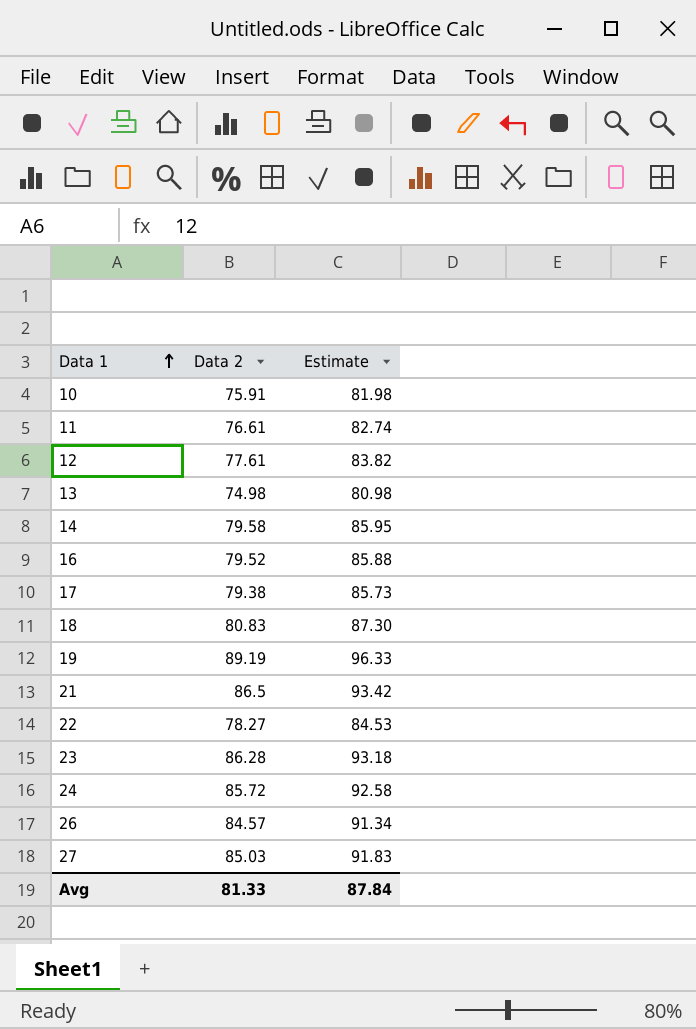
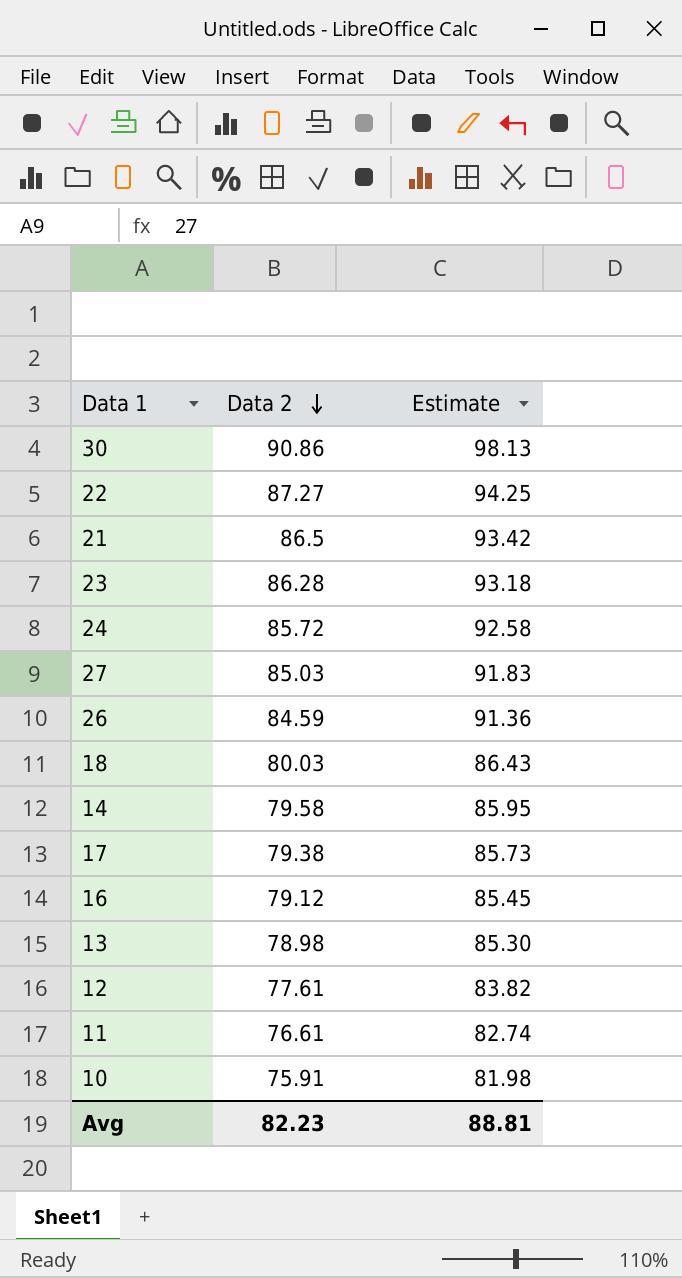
row order: Data 1 ascending -> Data 2 descending
row 19: 89.19 | 96.33 -> none
row 30: none -> 90.86 | 98.13
22 | Data 2: 78.27 -> 87.27
22 | Estimate: 84.53 -> 94.25
26 | Data 2: 84.57 -> 84.59
26 | Estimate: 91.34 -> 91.36
18 | Data 2: 80.83 -> 80.03
18 | Estimate: 87.30 -> 86.43
16 | Data 2: 79.52 -> 79.12
16 | Estimate: 85.88 -> 85.45
13 | Data 2: 74.98 -> 78.98
13 | Estimate: 80.98 -> 85.30
Avg | Data 2: 81.33 -> 82.23
Avg | Estimate: 87.84 -> 88.81

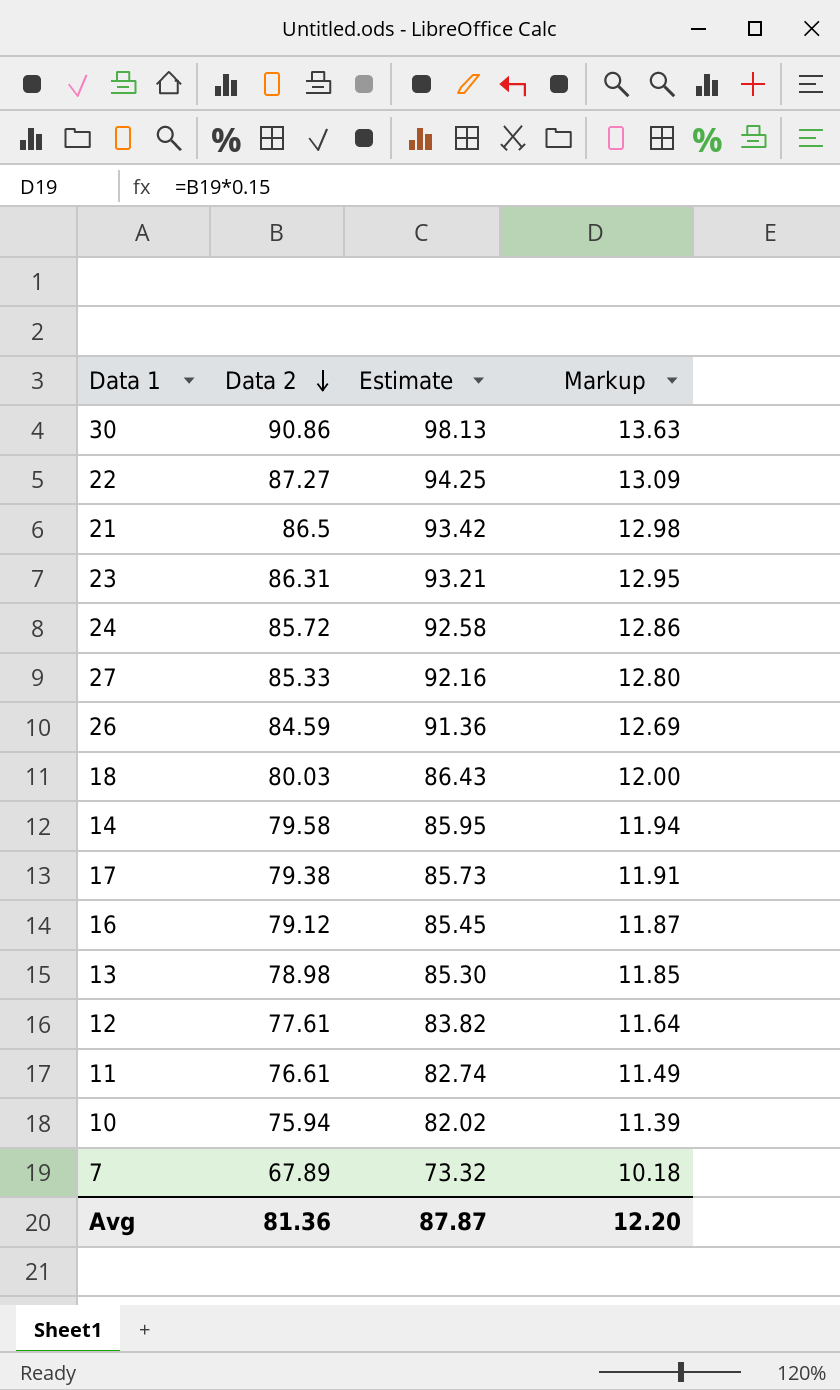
column Markup | formula: none -> [Data 2] * 0.15
23 | Data 2: 86.28 -> 86.31
23 | Estimate: 93.18 -> 93.21
27 | Data 2: 85.03 -> 85.33
27 | Estimate: 91.83 -> 92.16
10 | Data 2: 75.91 -> 75.94
10 | Estimate: 81.98 -> 82.02
row 7: none -> 67.89 | 73.32 | 10.18
Avg | Data 2: 82.23 -> 81.36
Avg | Estimate: 88.81 -> 87.87

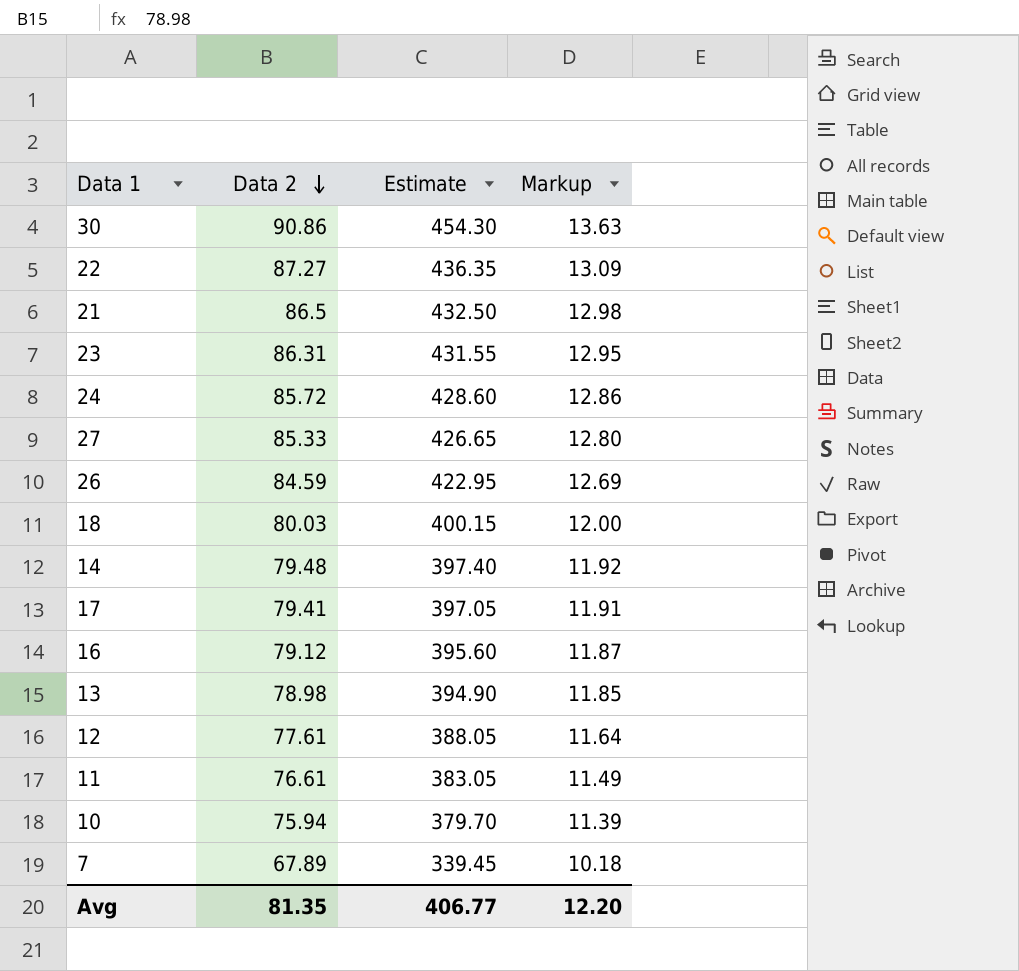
column Estimate | formula: [Data 2] * 1.08 -> [Data 2] * 5
14 | Data 2: 79.58 -> 79.48
14 | Markup: 11.94 -> 11.92
17 | Data 2: 79.38 -> 79.41
Avg | Data 2: 81.36 -> 81.35
Avg | Estimate: 87.87 -> 406.77

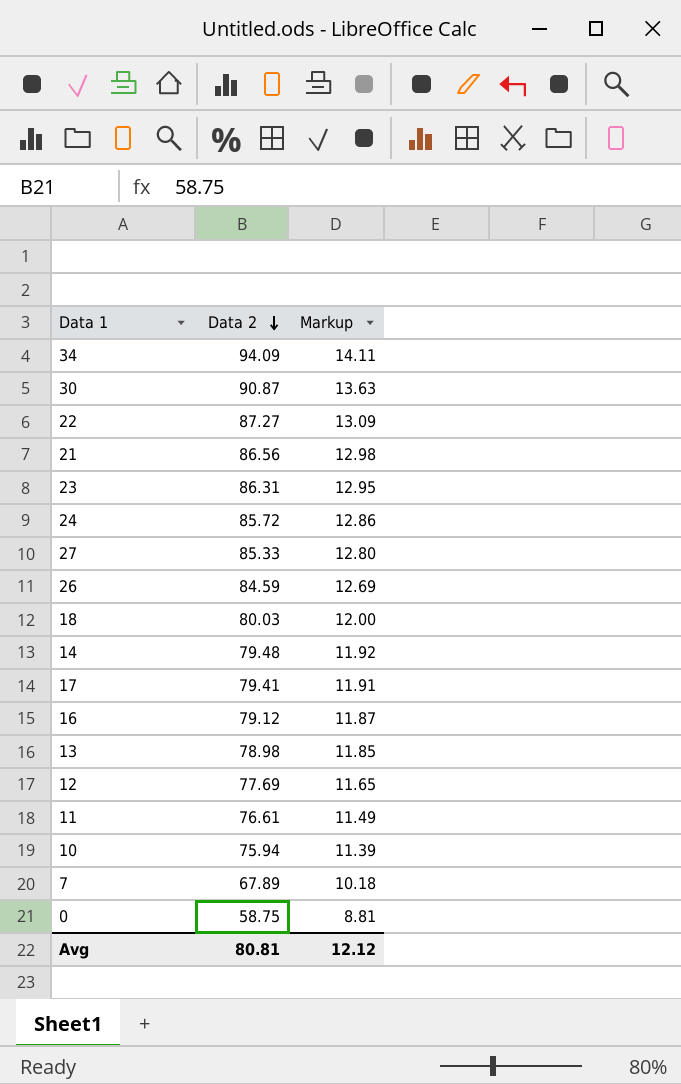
column Estimate | formula: [Data 2] * 5 -> none
row 34: none -> 94.09 | 14.11
30 | Data 2: 90.86 -> 90.87
21 | Data 2: 86.5 -> 86.56
12 | Data 2: 77.61 -> 77.69
12 | Markup: 11.64 -> 11.65
row 0: none -> 58.75 | 8.81
Avg | Data 2: 81.35 -> 80.81
Avg | Markup: 12.20 -> 12.12

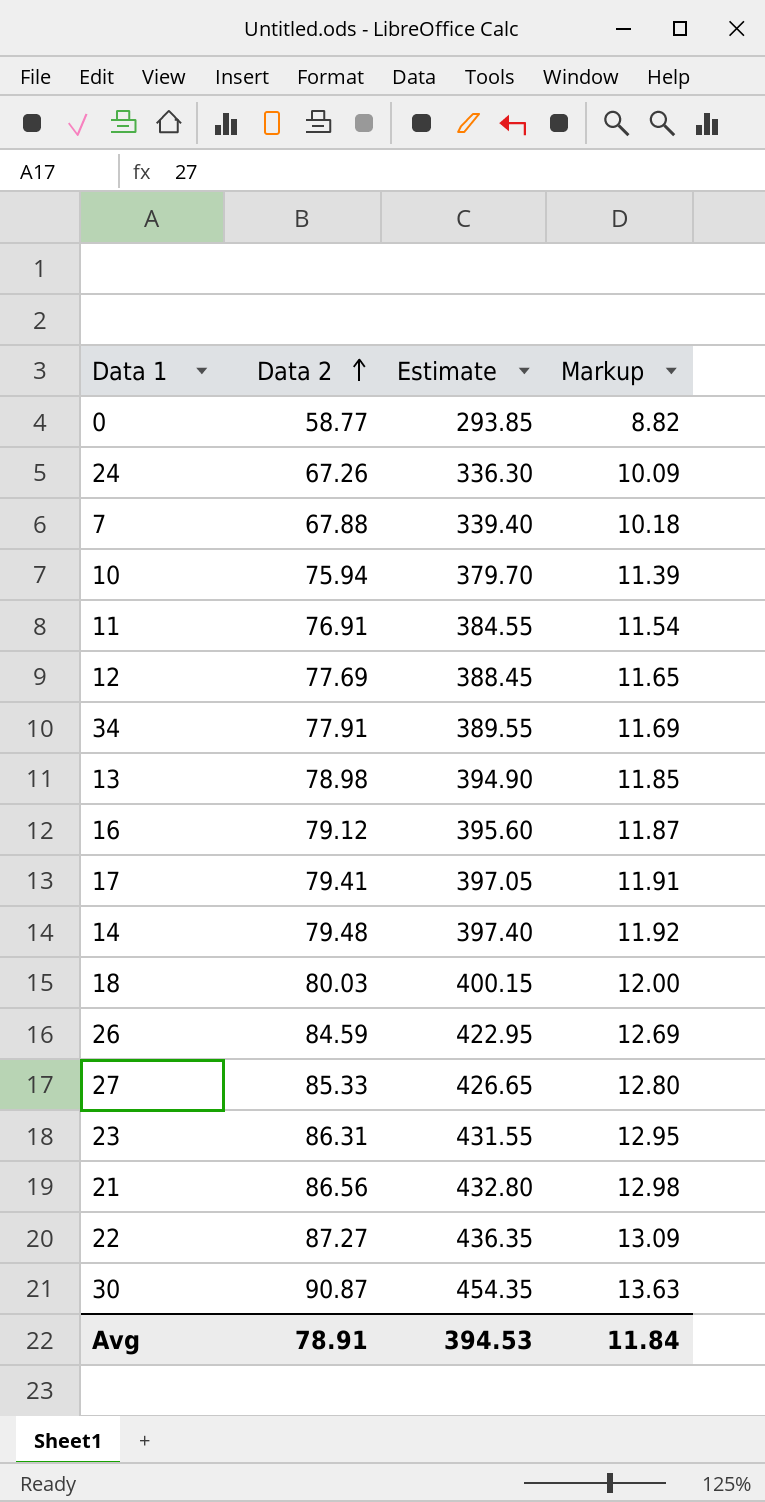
row order: Data 2 descending -> Data 2 ascending
column Estimate | formula: none -> [Data 2] * 5
0 | Data 2: 58.75 -> 58.77
0 | Markup: 8.81 -> 8.82
24 | Data 2: 85.72 -> 67.26
24 | Markup: 12.86 -> 10.09
7 | Data 2: 67.89 -> 67.88
11 | Data 2: 76.61 -> 76.91
11 | Markup: 11.49 -> 11.54
34 | Data 2: 94.09 -> 77.91
34 | Markup: 14.11 -> 11.69
Avg | Data 2: 80.81 -> 78.91
Avg | Markup: 12.12 -> 11.84

